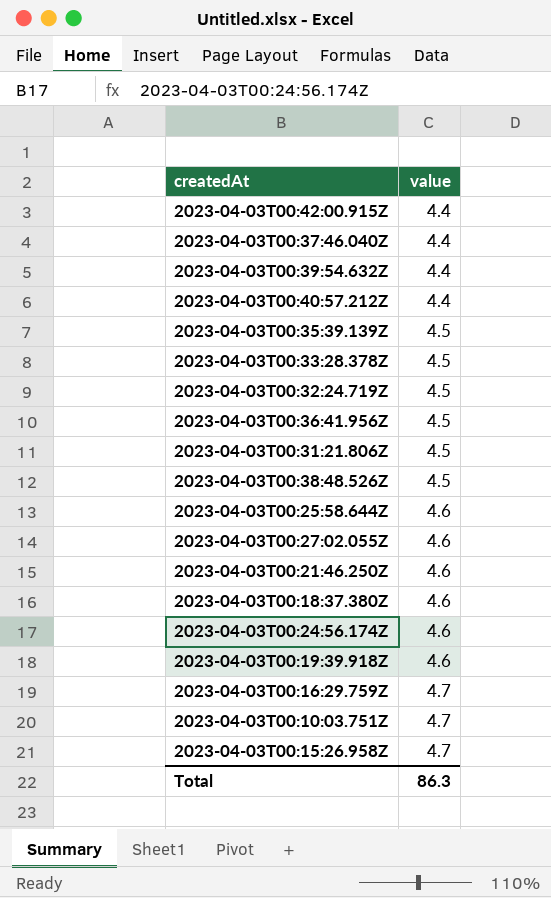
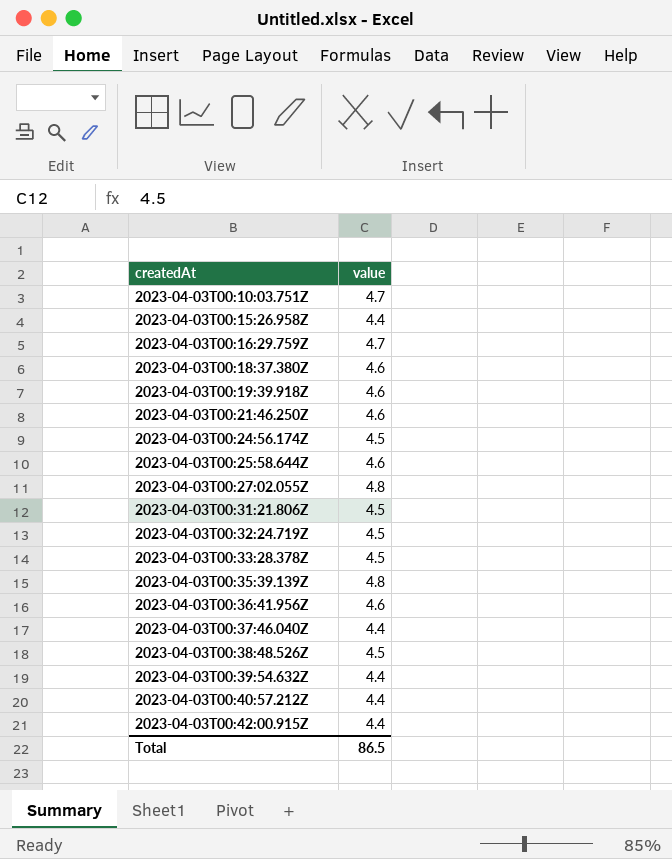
row order: value ascending -> createdAt ascending
2023-04-03T00:15:26.958Z | value: 4.7 -> 4.4
2023-04-03T00:24:56.174Z | value: 4.6 -> 4.5
2023-04-03T00:27:02.055Z | value: 4.6 -> 4.8
2023-04-03T00:35:39.139Z | value: 4.5 -> 4.8
2023-04-03T00:36:41.956Z | value: 4.5 -> 4.6
Total | value: 86.3 -> 86.5

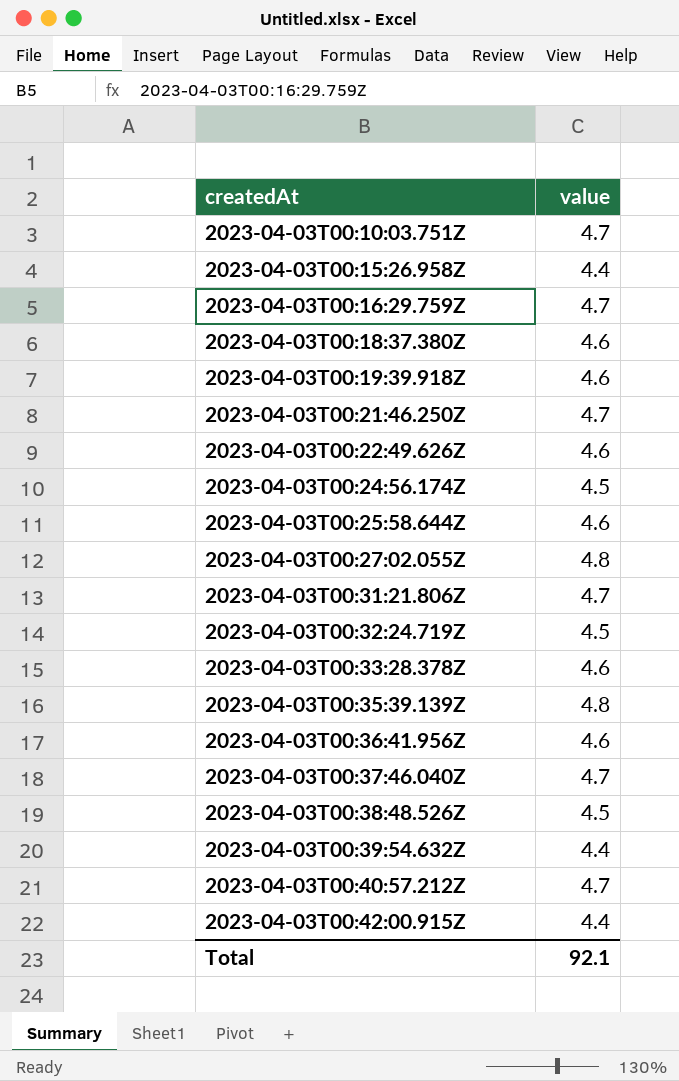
2023-04-03T00:21:46.250Z | value: 4.6 -> 4.7
row 2023-04-03T00:22:49.626Z: none -> 4.6
2023-04-03T00:31:21.806Z | value: 4.5 -> 4.7
2023-04-03T00:33:28.378Z | value: 4.5 -> 4.6
2023-04-03T00:37:46.040Z | value: 4.4 -> 4.7
2023-04-03T00:40:57.212Z | value: 4.4 -> 4.7
Total | value: 86.5 -> 92.1

